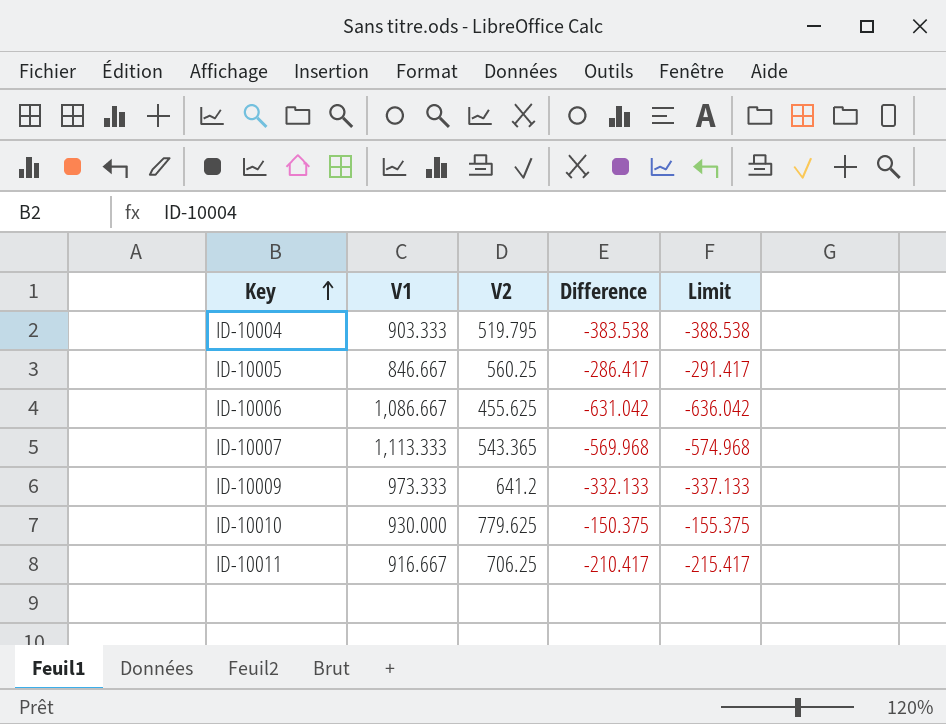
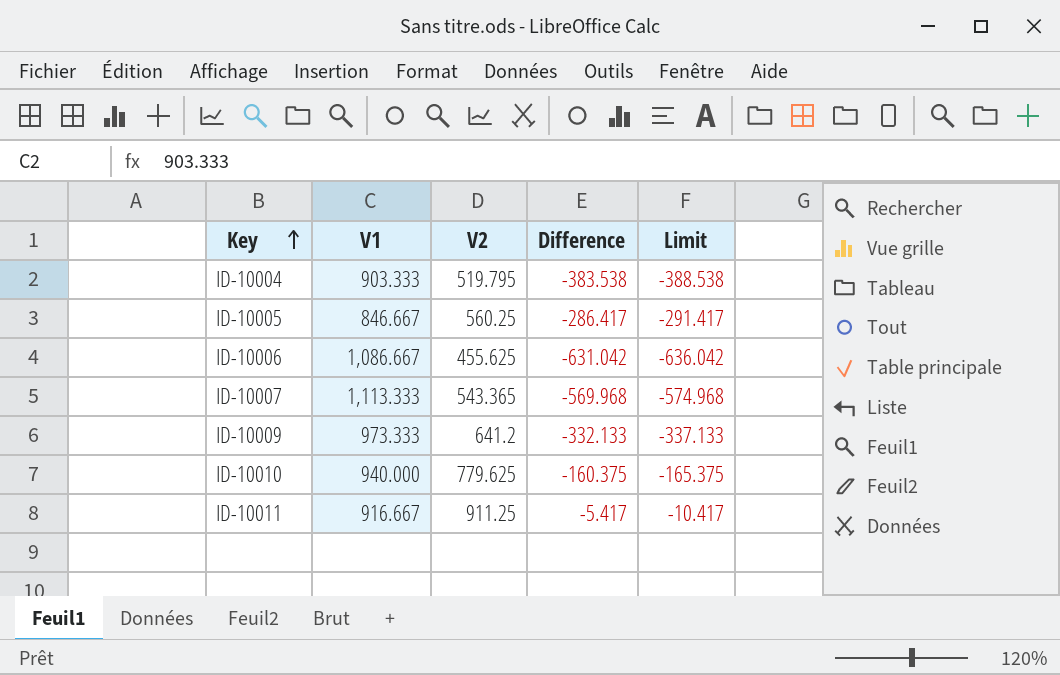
ID-10010 | V1: 930.000 -> 940.000
ID-10010 | Difference: -150.375 -> -160.375
ID-10010 | Limit: -155.375 -> -165.375
ID-10011 | V2: 706.25 -> 911.25
ID-10011 | Difference: -210.417 -> -5.417
ID-10011 | Limit: -215.417 -> -10.417

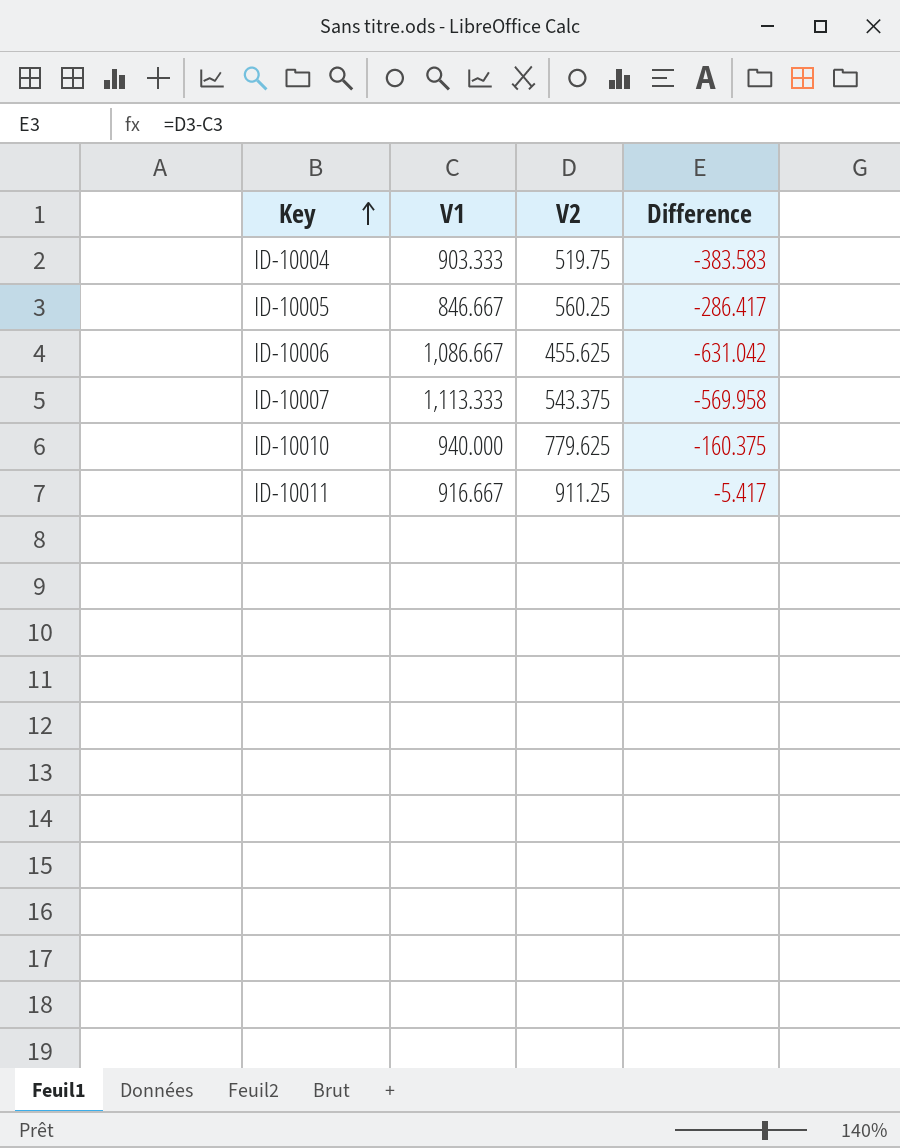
column Limit | formula: [Difference] - 5 -> none
row ID-10009: 973.333 | 641.2 | -332.133 | -337.133 -> none
ID-10004 | V2: 519.795 -> 519.75
ID-10004 | Difference: -383.538 -> -383.583
ID-10007 | V2: 543.365 -> 543.375
ID-10007 | Difference: -569.968 -> -569.958

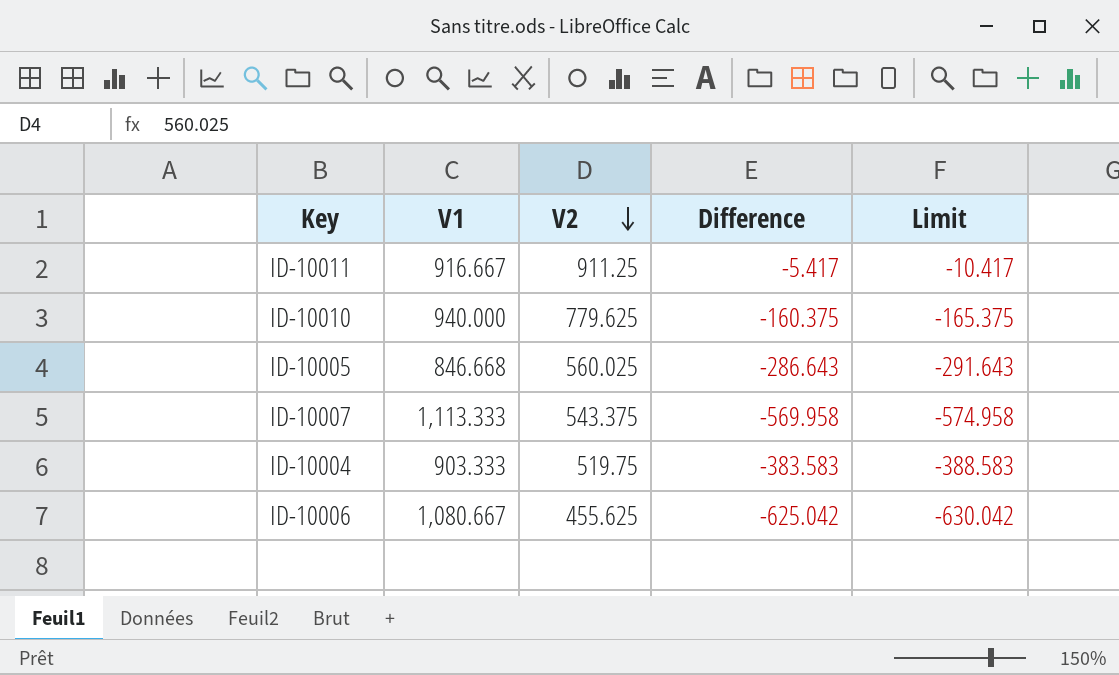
row order: Key ascending -> V2 descending
column Limit | formula: none -> [Difference] - 5
ID-10005 | V1: 846.667 -> 846.668
ID-10005 | V2: 560.25 -> 560.025
ID-10005 | Difference: -286.417 -> -286.643
ID-10006 | V1: 1,086.667 -> 1,080.667
ID-10006 | Difference: -631.042 -> -625.042

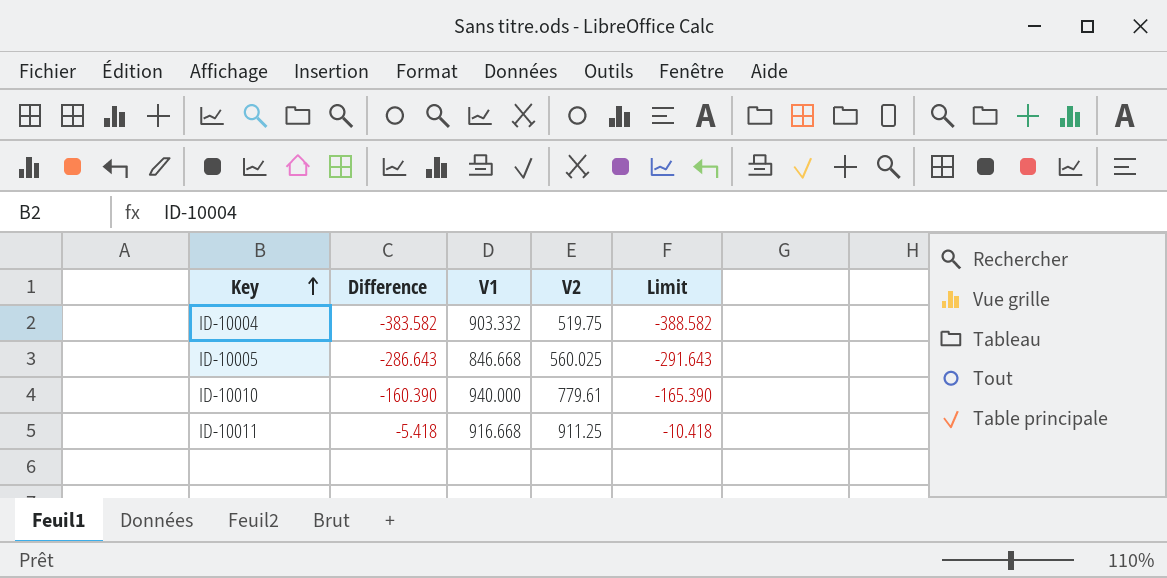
row order: V2 descending -> Key ascending
column Difference | position: 4 -> 2
row ID-10007: 1,113.333 | 543.375 | -569.958 | -574.958 -> none
row ID-10006: 1,080.667 | 455.625 | -625.042 | -630.042 -> none
ID-10004 | Difference: -383.583 -> -383.582
ID-10004 | V1: 903.333 -> 903.332
ID-10004 | Limit: -388.583 -> -388.582
ID-10010 | Difference: -160.375 -> -160.390
ID-10010 | V2: 779.625 -> 779.61
ID-10010 | Limit: -165.375 -> -165.390
ID-10011 | Difference: -5.417 -> -5.418
ID-10011 | V1: 916.667 -> 916.668
ID-10011 | Limit: -10.417 -> -10.418

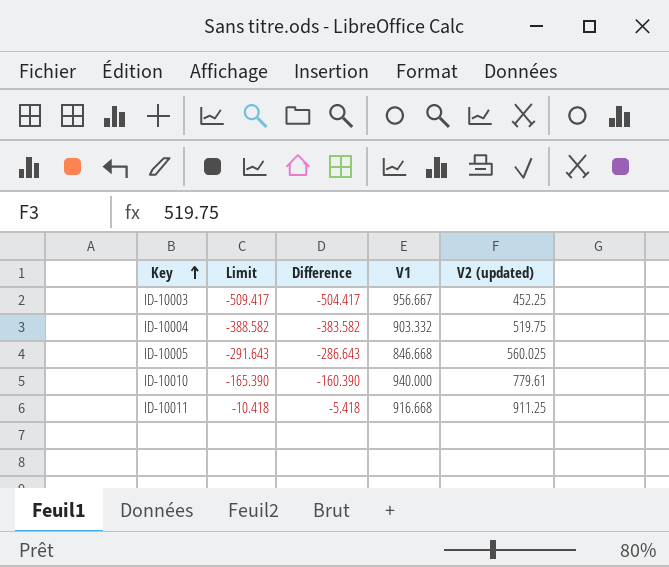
column Limit | position: 5 -> 2
column name: V2 -> V2 (updated)
row ID-10003: none -> -509.417 | -504.417 | 956.667 | 452.25

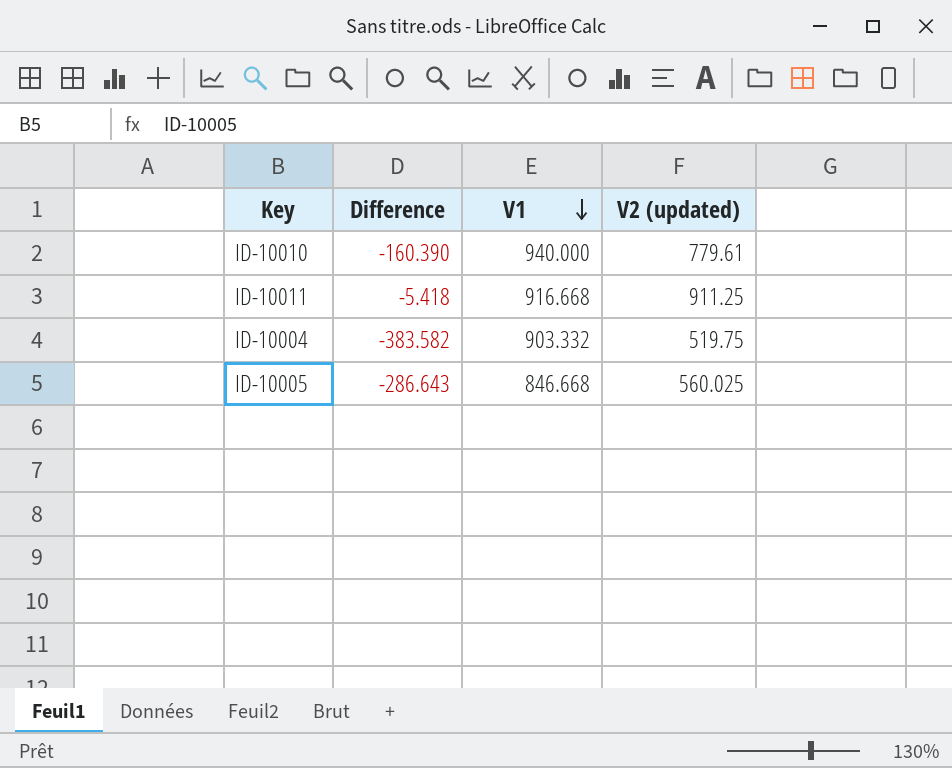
row order: Key ascending -> V1 descending
column Limit | formula: [Difference] - 5 -> none
row ID-10003: -509.417 | -504.417 | 956.667 | 452.25 -> none

